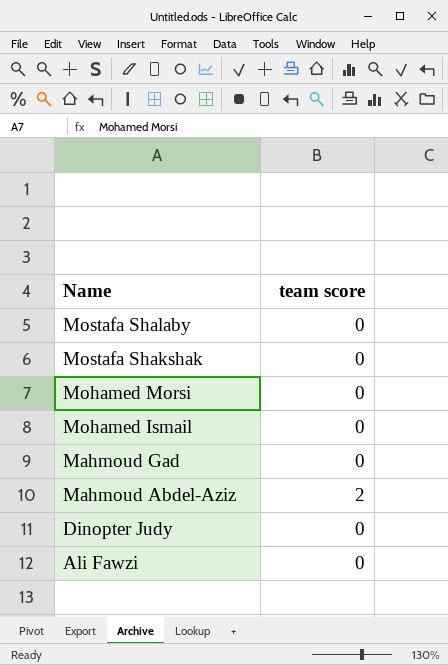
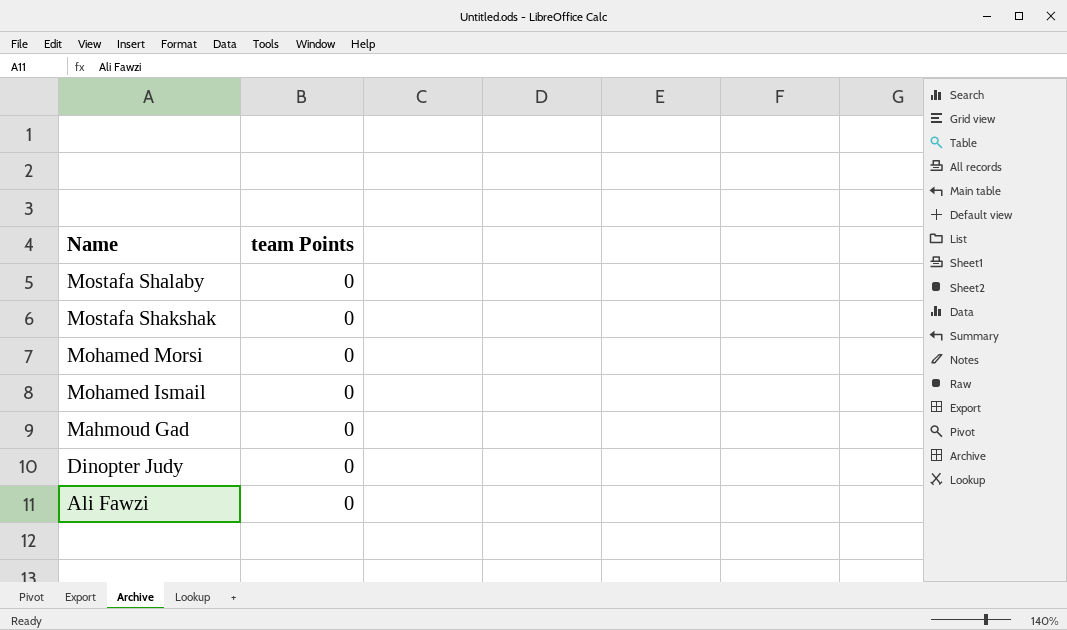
column name: team score -> team Points
row Mahmoud Abdel-Aziz: 2 -> none

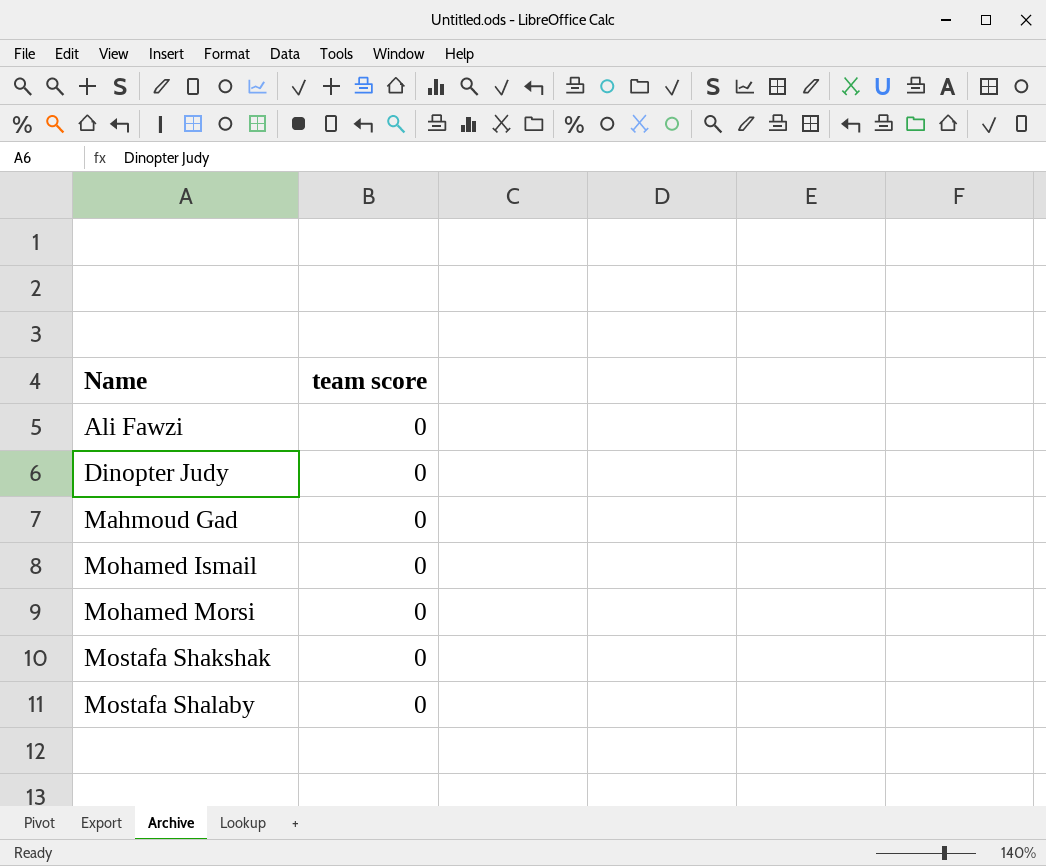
row order: Name descending -> Name ascending
column name: team Points -> team score

